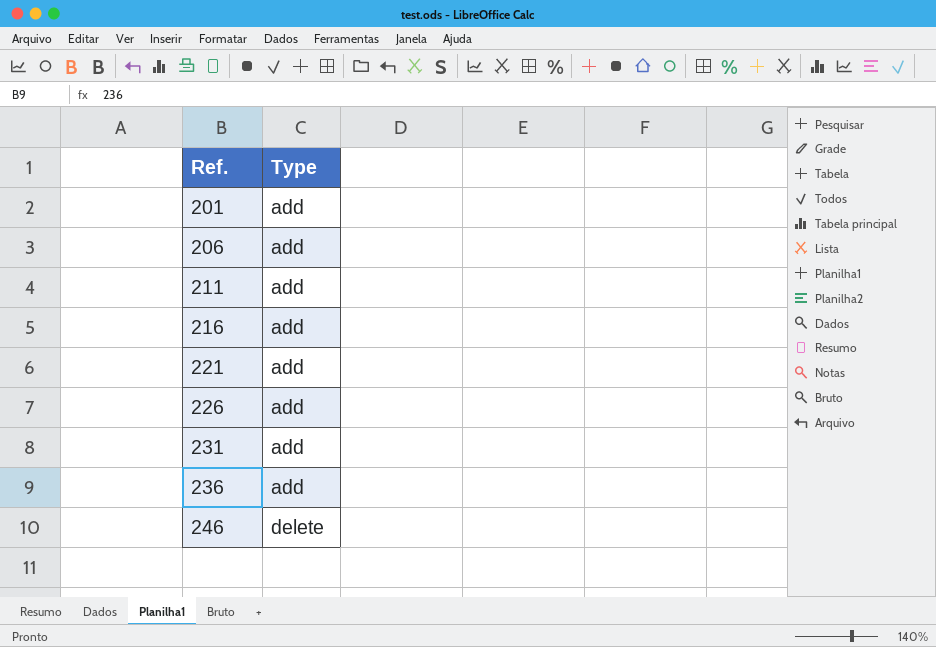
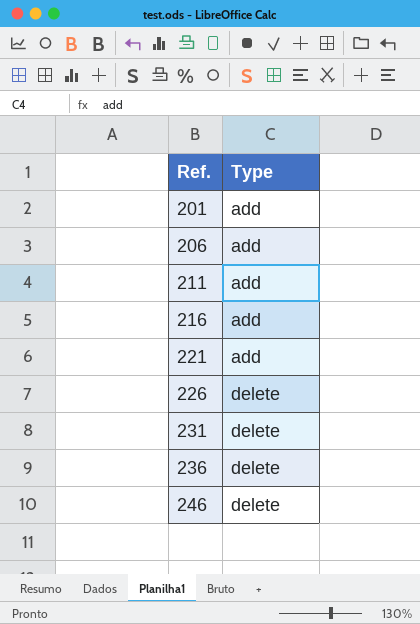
226 | Type: add -> delete
231 | Type: add -> delete
236 | Type: add -> delete

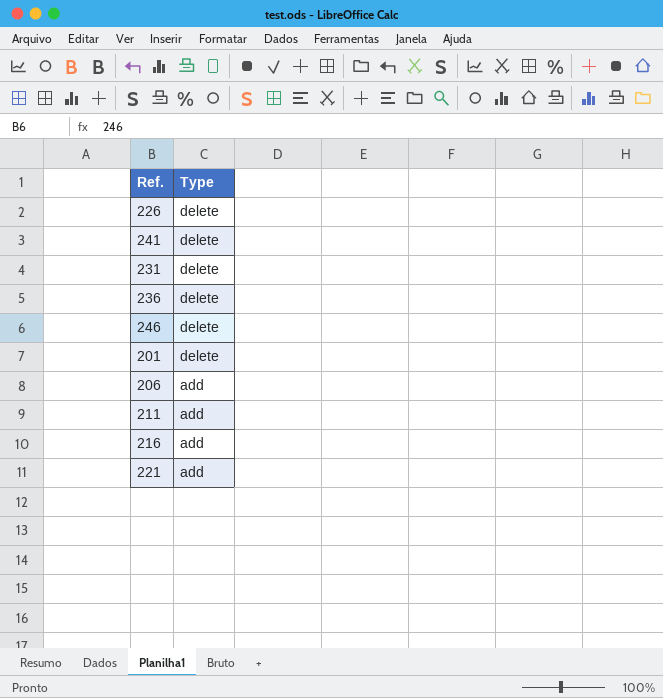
row order: Ref. ascending -> Type descending
row 241: none -> delete
201 | Type: add -> delete

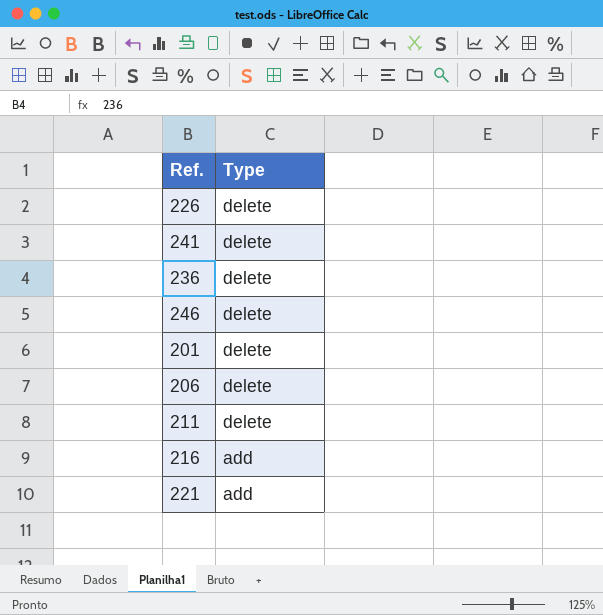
row 231: delete -> none
206 | Type: add -> delete
211 | Type: add -> delete

